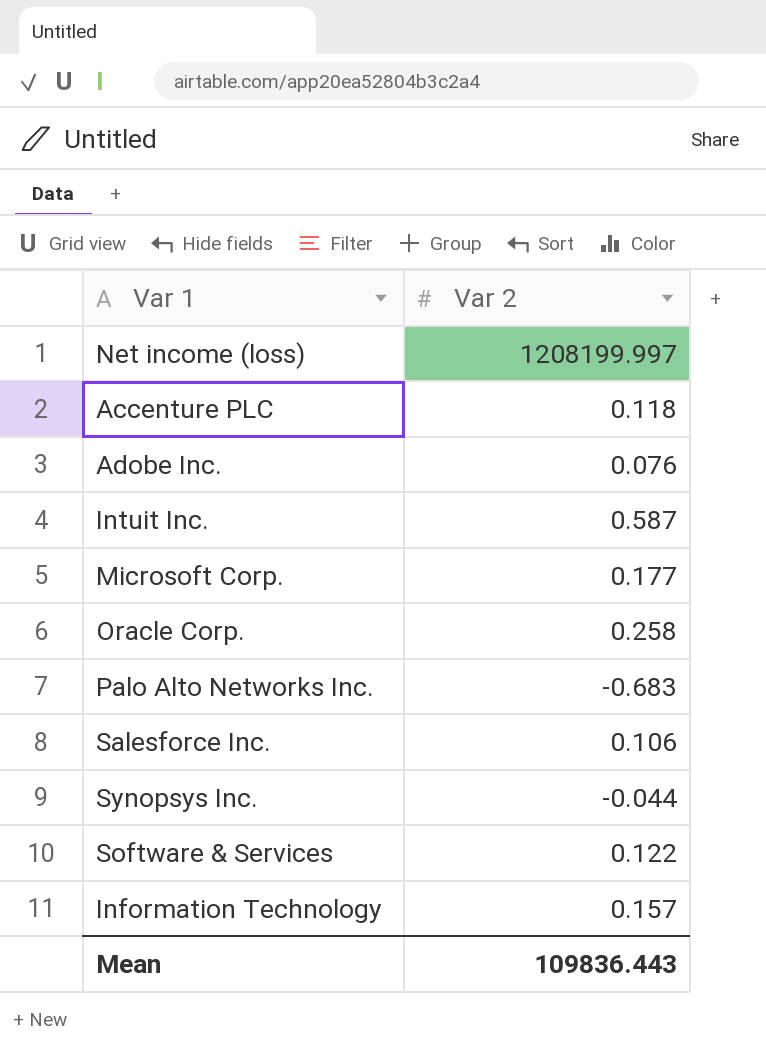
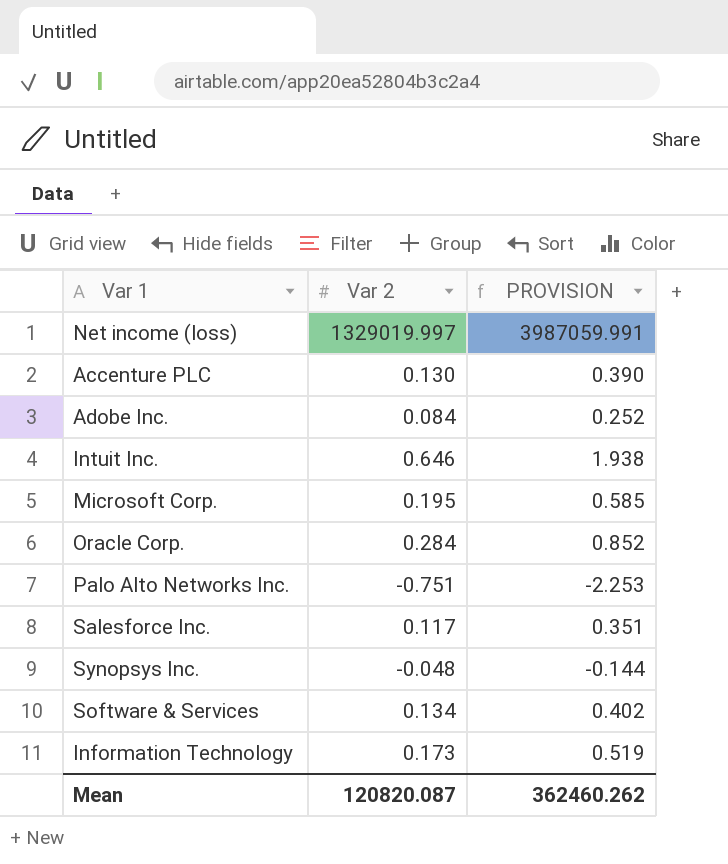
column PROVISION | formula: none -> [Var 2] * 3
Net income (loss) | Var 2: 1208199.997 -> 1329019.997
Accenture PLC | Var 2: 0.118 -> 0.130
Adobe Inc. | Var 2: 0.076 -> 0.084
Intuit Inc. | Var 2: 0.587 -> 0.646
Microsoft Corp. | Var 2: 0.177 -> 0.195
Oracle Corp. | Var 2: 0.258 -> 0.284
Palo Alto Networks Inc. | Var 2: -0.683 -> -0.751
Salesforce Inc. | Var 2: 0.106 -> 0.117
Synopsys Inc. | Var 2: -0.044 -> -0.048
Software & Services | Var 2: 0.122 -> 0.134
Information Technology | Var 2: 0.157 -> 0.173
Mean | Var 2: 109836.443 -> 120820.087

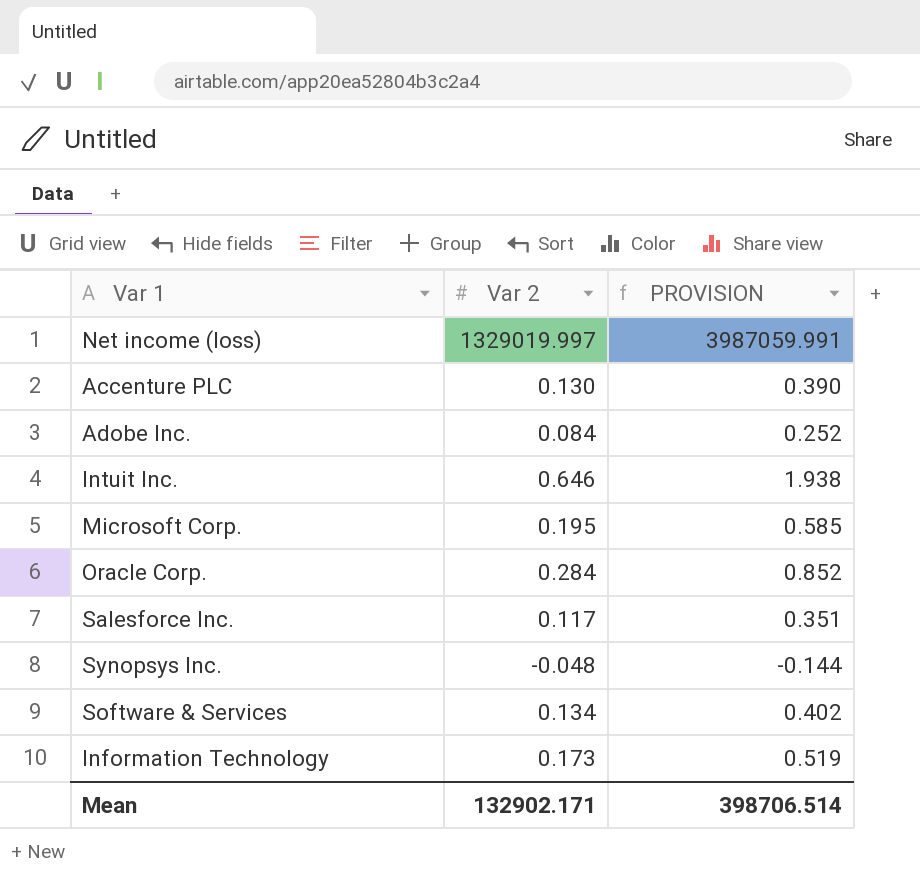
row Palo Alto Networks Inc.: -0.751 | -2.253 -> none
Mean | Var 2: 120820.087 -> 132902.171
Mean | PROVISION: 362460.262 -> 398706.514

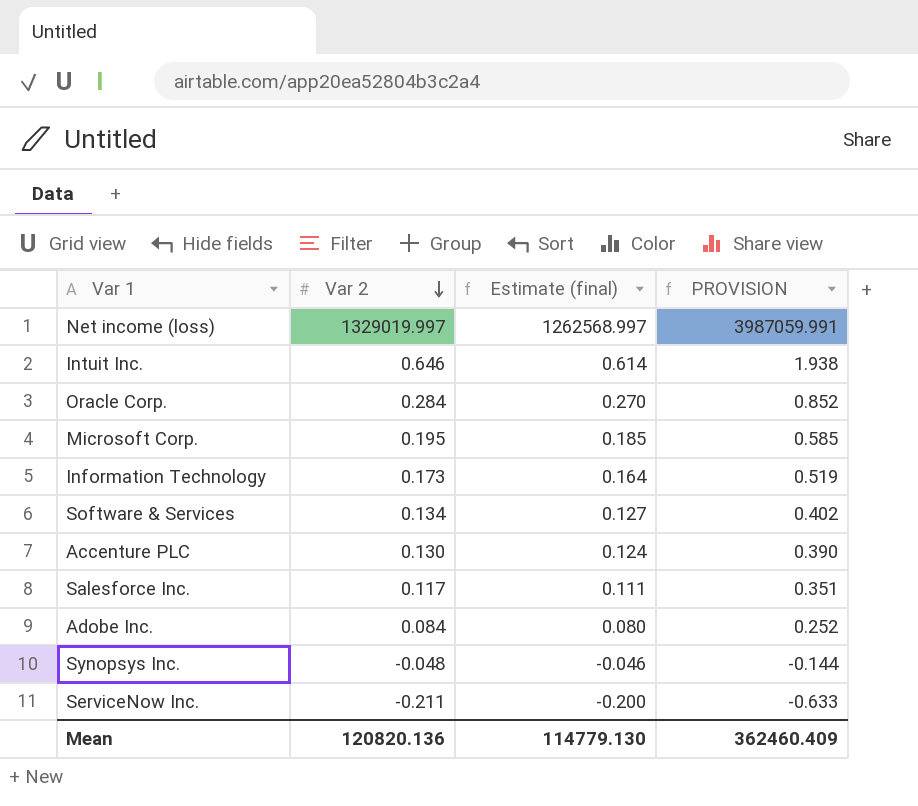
row order: none -> Var 2 descending
column Estimate (final) | formula: none -> [Var 2] * 0.95
row ServiceNow Inc.: none -> -0.211 | -0.200 | -0.633
Mean | Var 2: 132902.171 -> 120820.136
Mean | PROVISION: 398706.514 -> 362460.409

